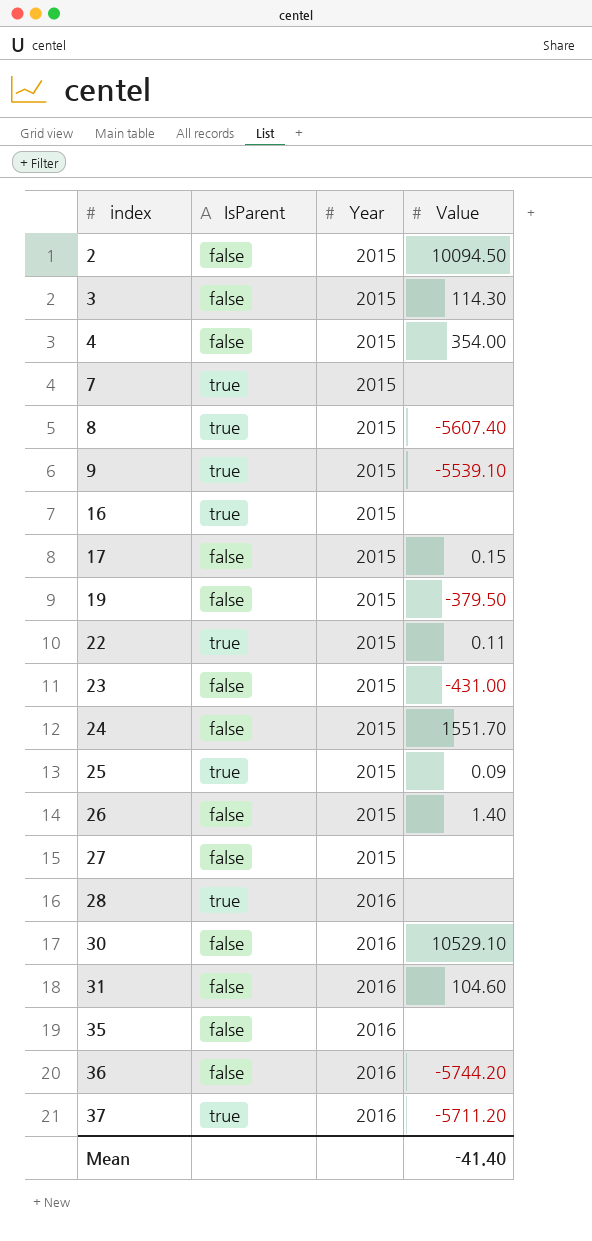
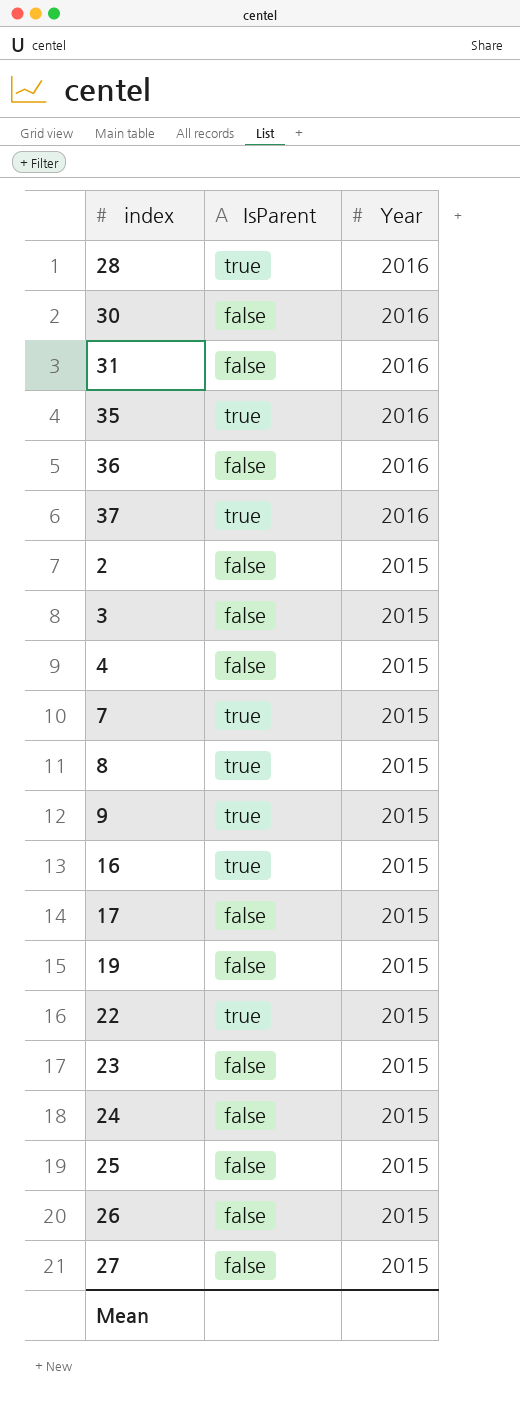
row order: index ascending -> Year descending
column Value | position: 4 -> none
35 | IsParent: false -> true
25 | IsParent: true -> false

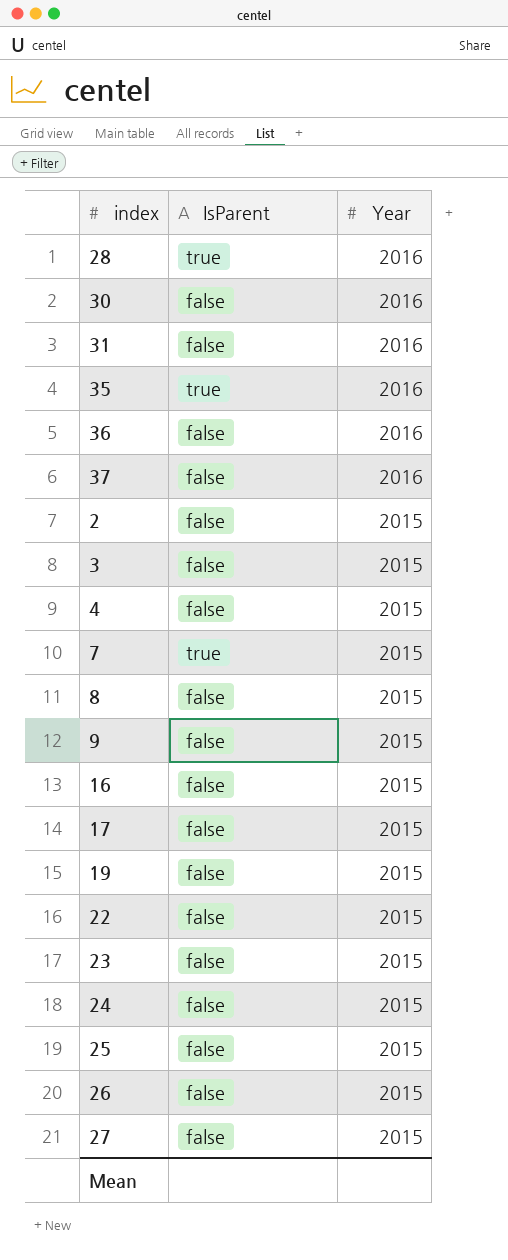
37 | IsParent: true -> false
8 | IsParent: true -> false
9 | IsParent: true -> false
16 | IsParent: true -> false
22 | IsParent: true -> false

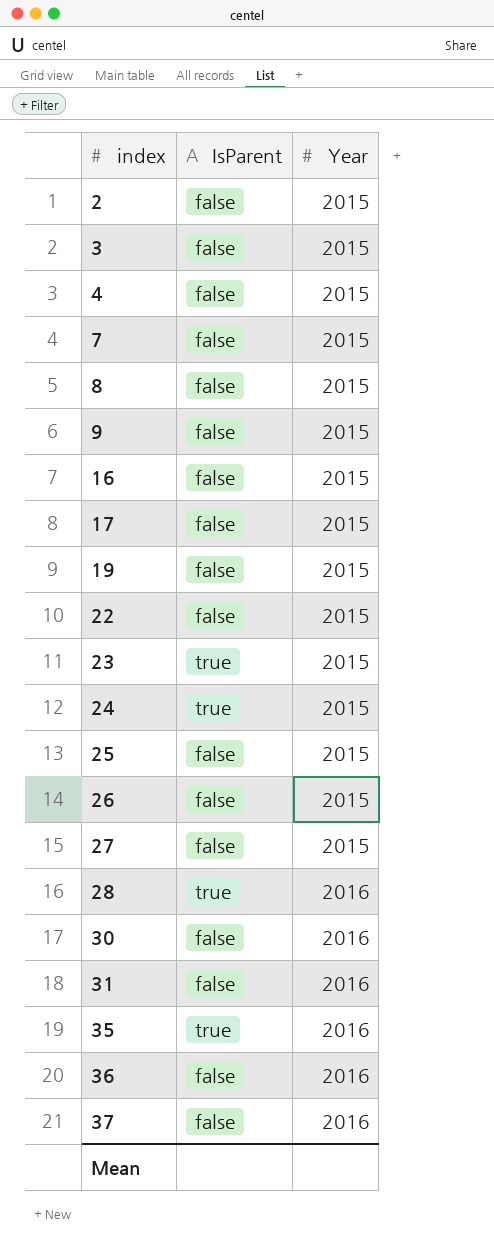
row order: Year descending -> index ascending
7 | IsParent: true -> false
23 | IsParent: false -> true
24 | IsParent: false -> true

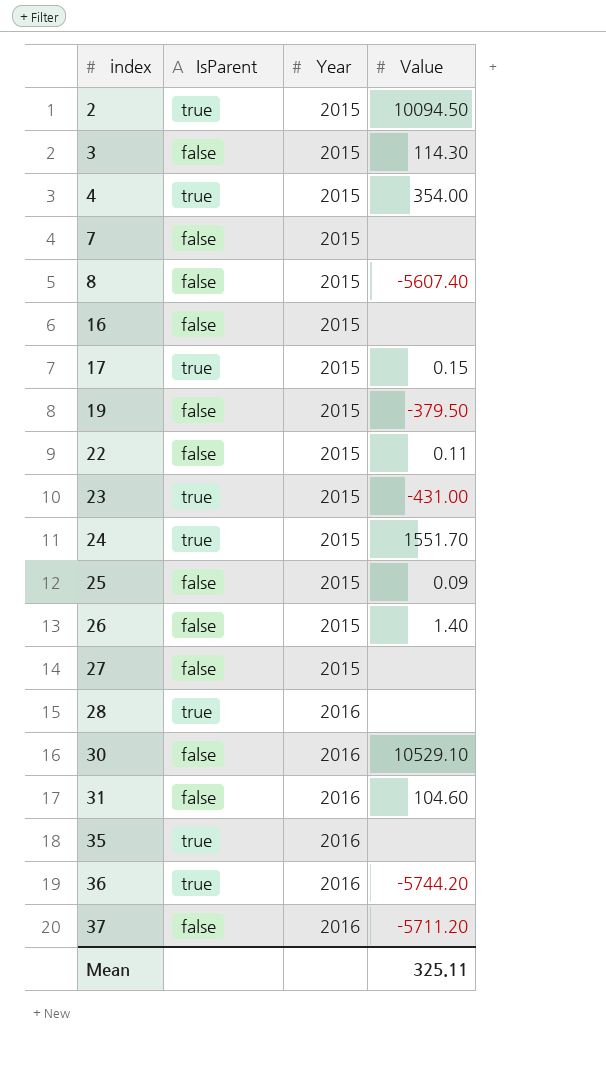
column Value | position: none -> 4
row 9: false | 2015 -> none
2 | IsParent: false -> true
4 | IsParent: false -> true
17 | IsParent: false -> true
36 | IsParent: false -> true

